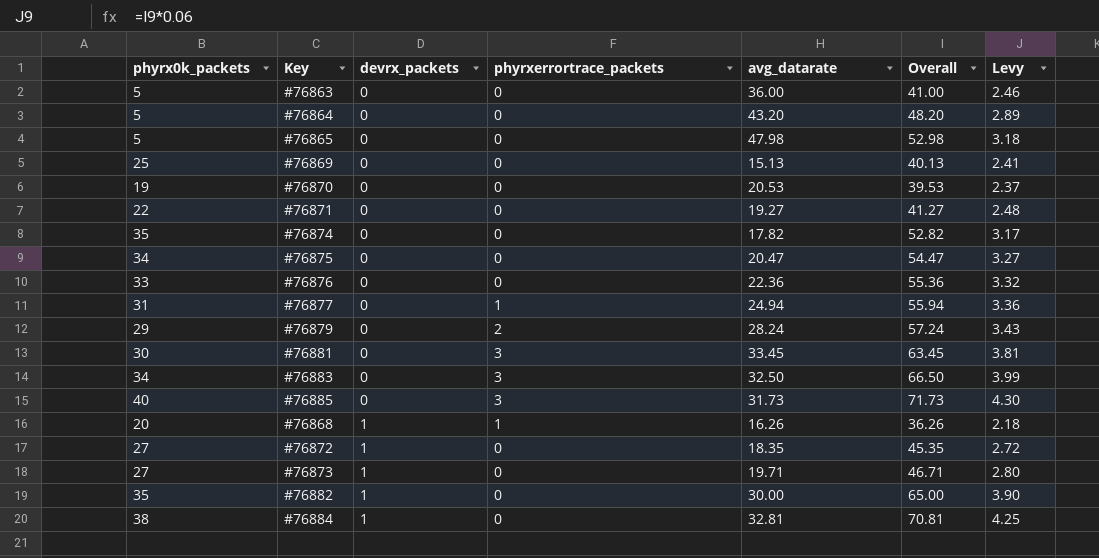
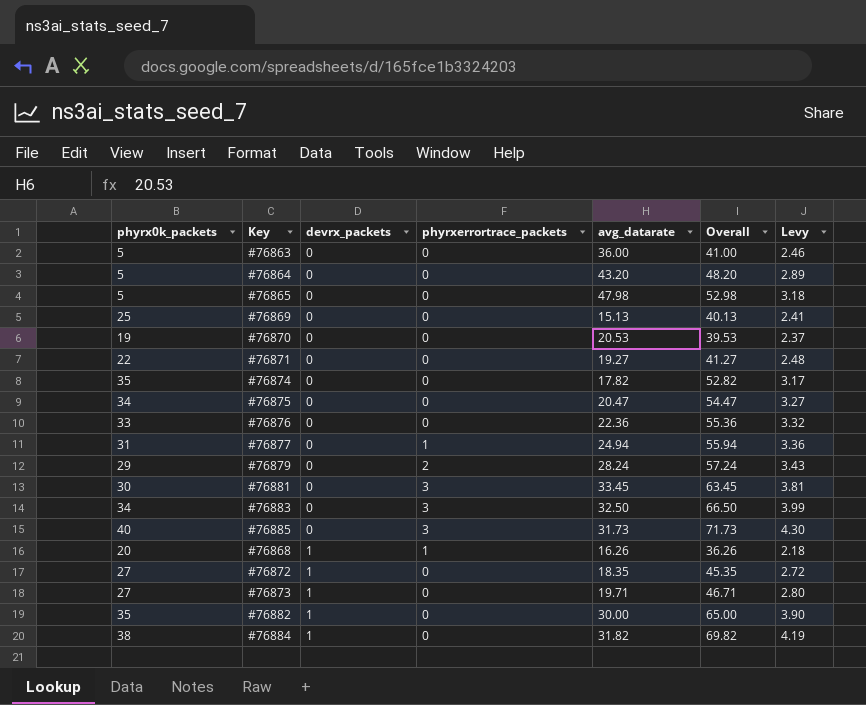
#76884 | avg_datarate: 32.81 -> 31.82
#76884 | Overall: 70.81 -> 69.82
#76884 | Levy: 4.25 -> 4.19

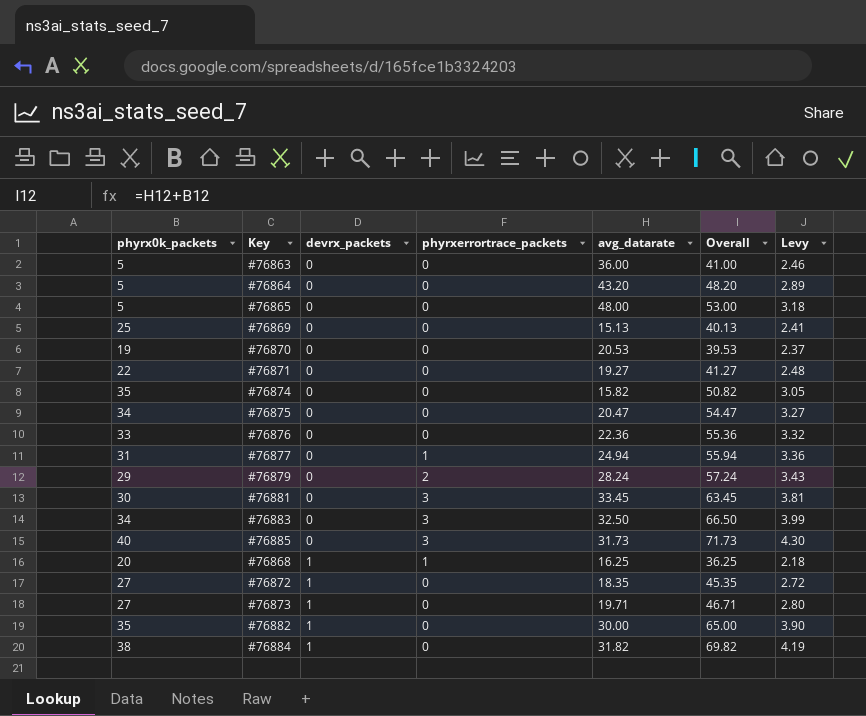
#76865 | avg_datarate: 47.98 -> 48.00
#76865 | Overall: 52.98 -> 53.00
#76874 | avg_datarate: 17.82 -> 15.82
#76874 | Overall: 52.82 -> 50.82
#76874 | Levy: 3.17 -> 3.05
#76868 | avg_datarate: 16.26 -> 16.25
#76868 | Overall: 36.26 -> 36.25

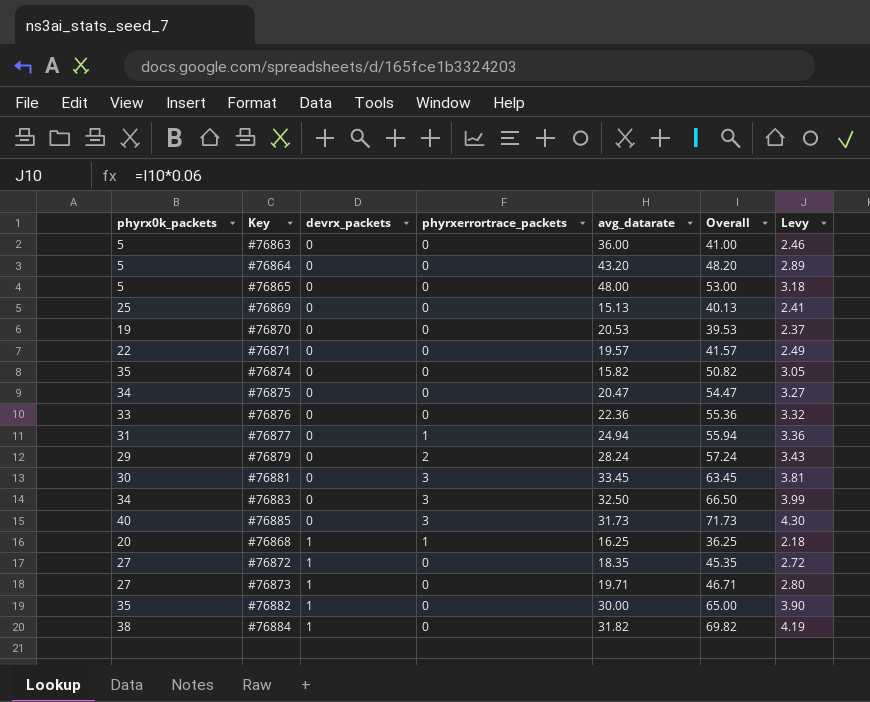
#76871 | avg_datarate: 19.27 -> 19.57
#76871 | Overall: 41.27 -> 41.57
#76871 | Levy: 2.48 -> 2.49

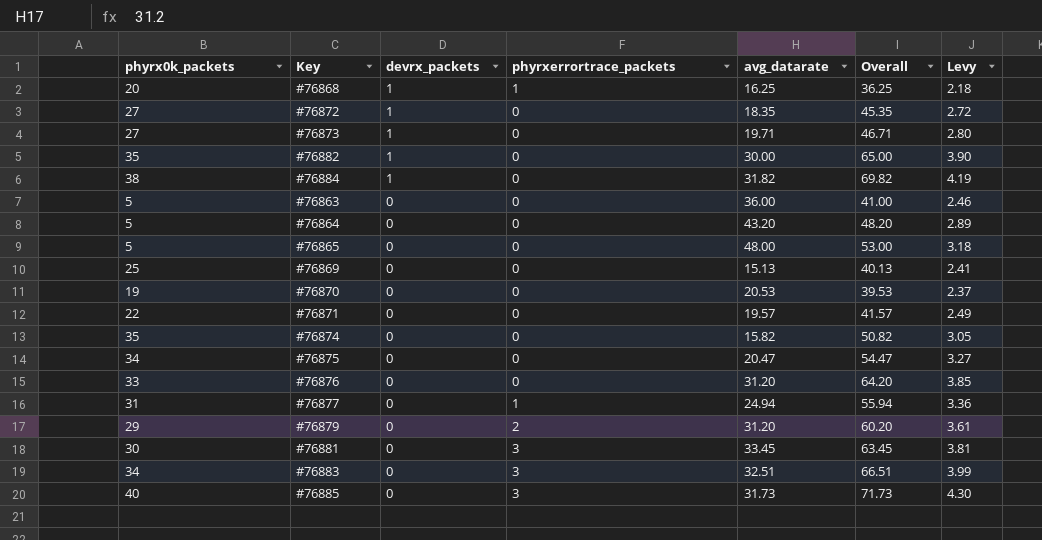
row order: devrx_packets ascending -> devrx_packets descending
#76876 | avg_datarate: 22.36 -> 31.20
#76876 | Overall: 55.36 -> 64.20
#76876 | Levy: 3.32 -> 3.85
#76879 | avg_datarate: 28.24 -> 31.20
#76879 | Overall: 57.24 -> 60.20
#76879 | Levy: 3.43 -> 3.61
#76883 | avg_datarate: 32.50 -> 32.51
#76883 | Overall: 66.50 -> 66.51

